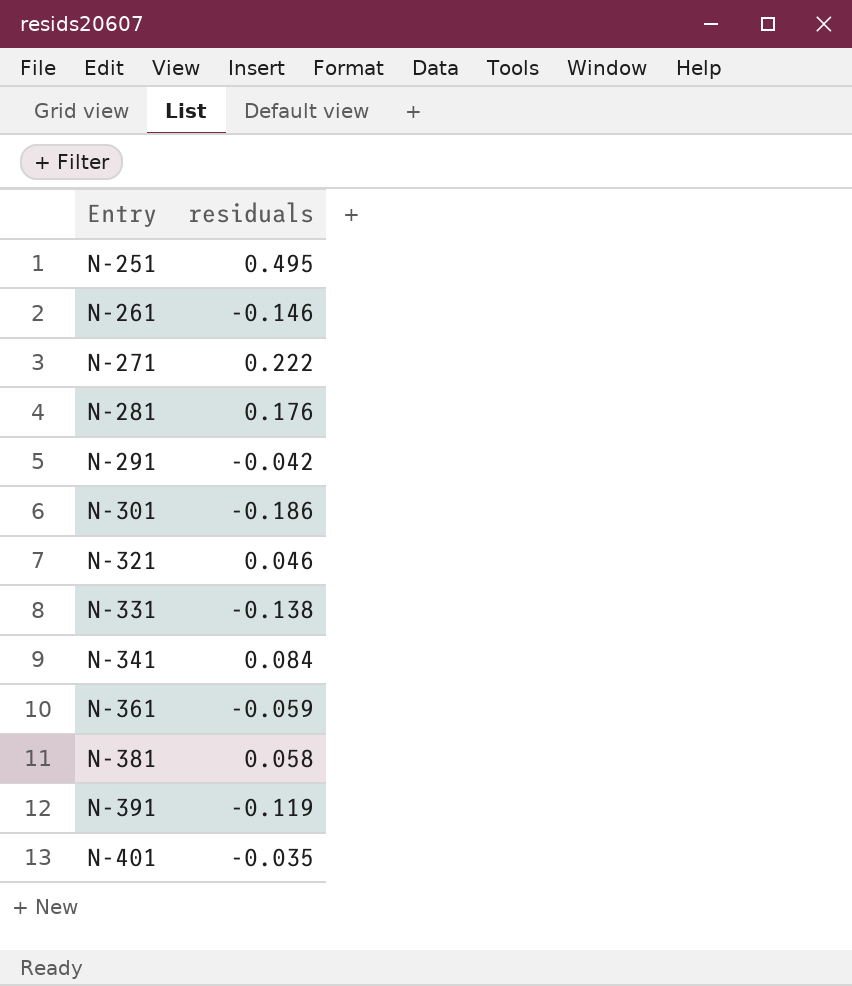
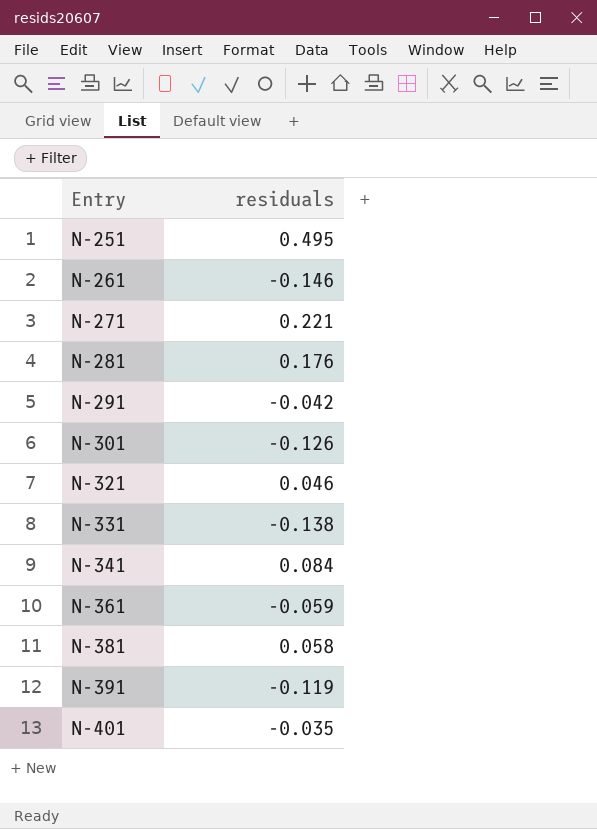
N-271 | residuals: 0.222 -> 0.221
N-301 | residuals: -0.186 -> -0.126

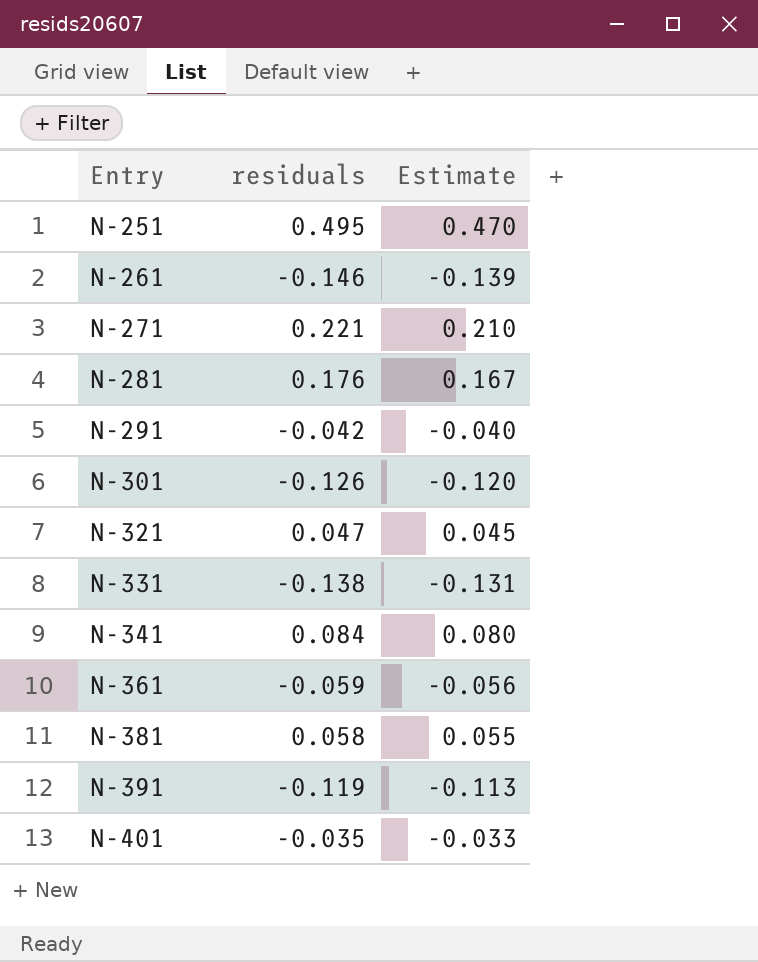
column Estimate | formula: none -> [residuals] * 0.95
N-321 | residuals: 0.046 -> 0.047

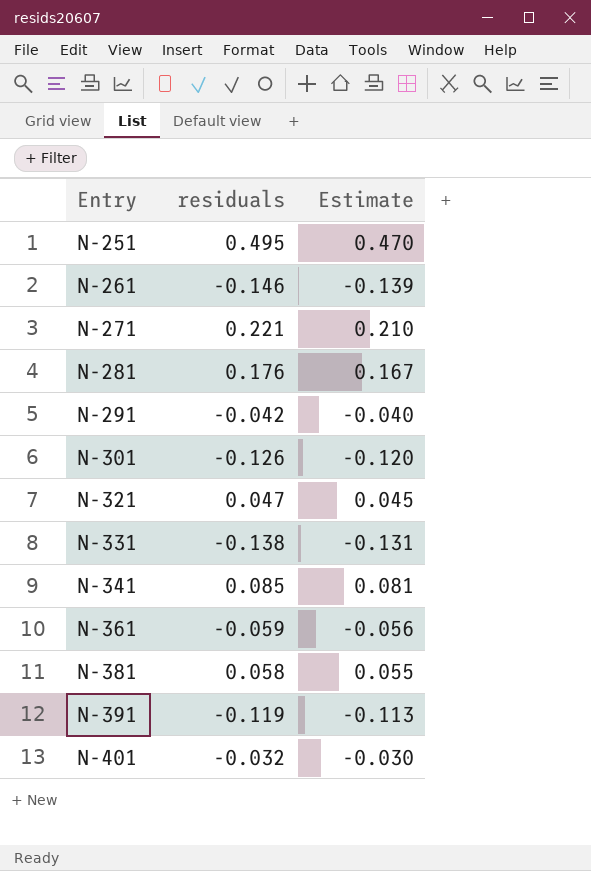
N-341 | residuals: 0.084 -> 0.085
N-341 | Estimate: 0.080 -> 0.081
N-401 | residuals: -0.035 -> -0.032
N-401 | Estimate: -0.033 -> -0.030

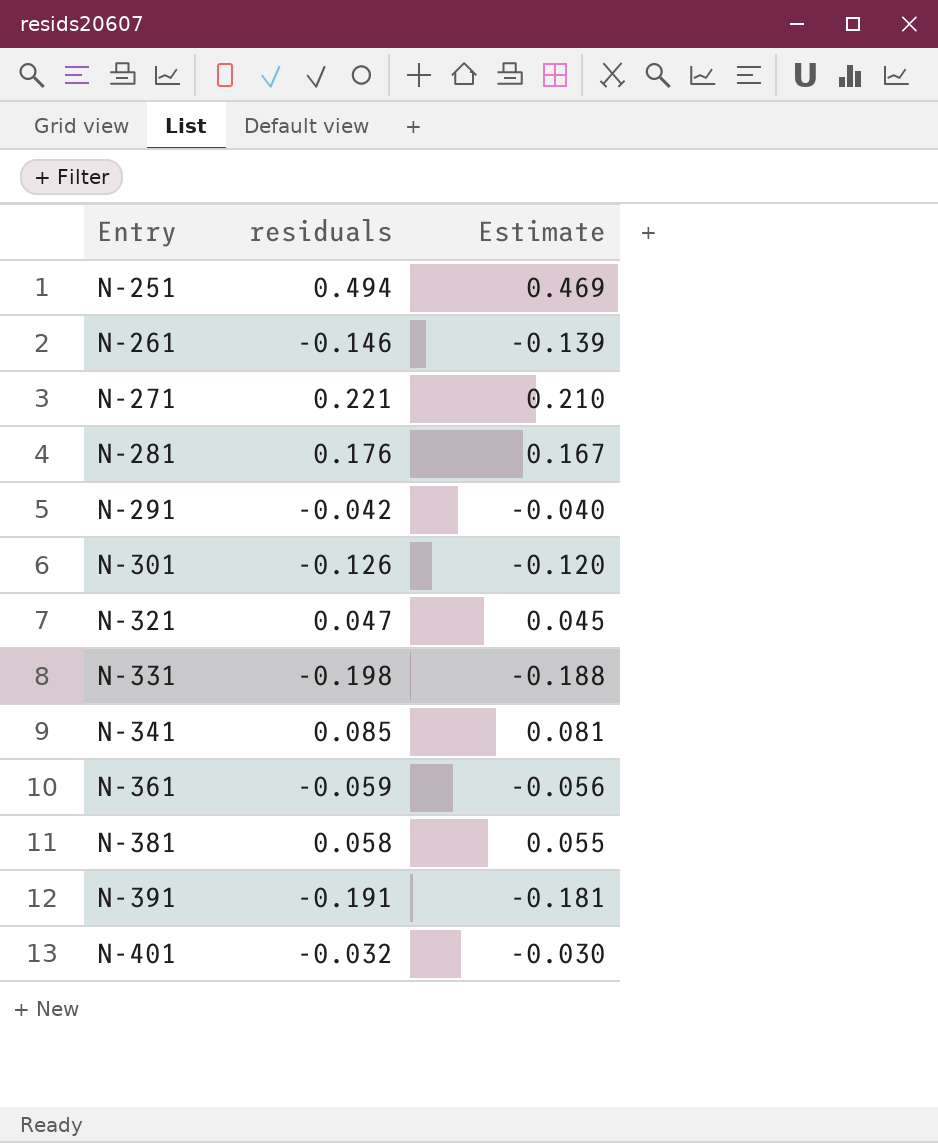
N-251 | residuals: 0.495 -> 0.494
N-251 | Estimate: 0.470 -> 0.469
N-331 | residuals: -0.138 -> -0.198
N-331 | Estimate: -0.131 -> -0.188
N-391 | residuals: -0.119 -> -0.191
N-391 | Estimate: -0.113 -> -0.181

